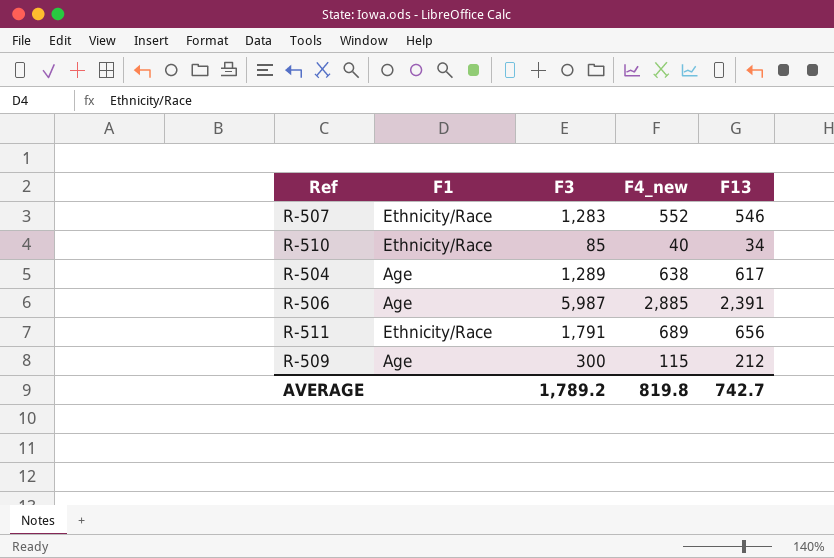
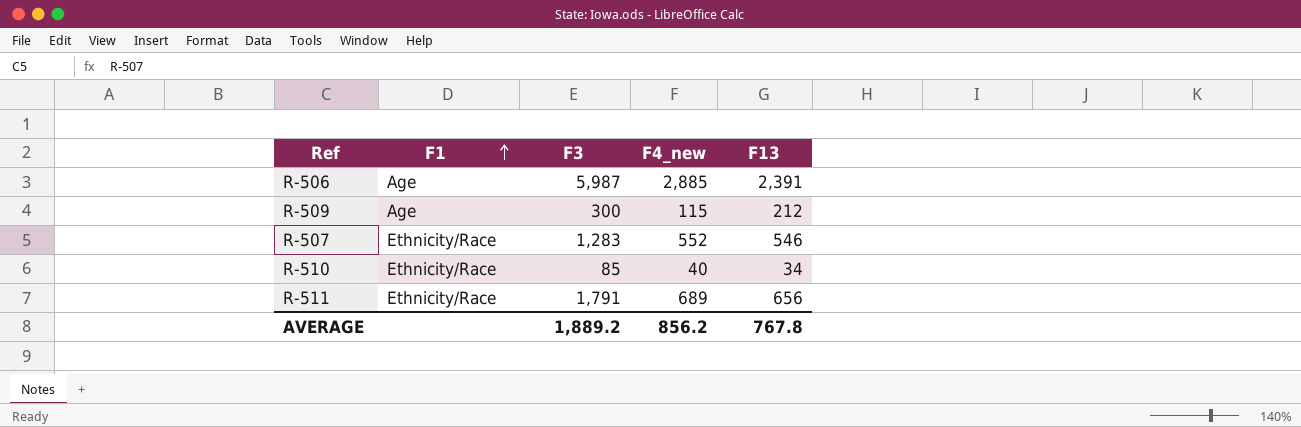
row order: none -> F1 ascending
row R-504: Age | 1,289 | 638 | 617 -> none
AVERAGE | F3: 1,789.2 -> 1,889.2
AVERAGE | F4_new: 819.8 -> 856.2
AVERAGE | F13: 742.7 -> 767.8

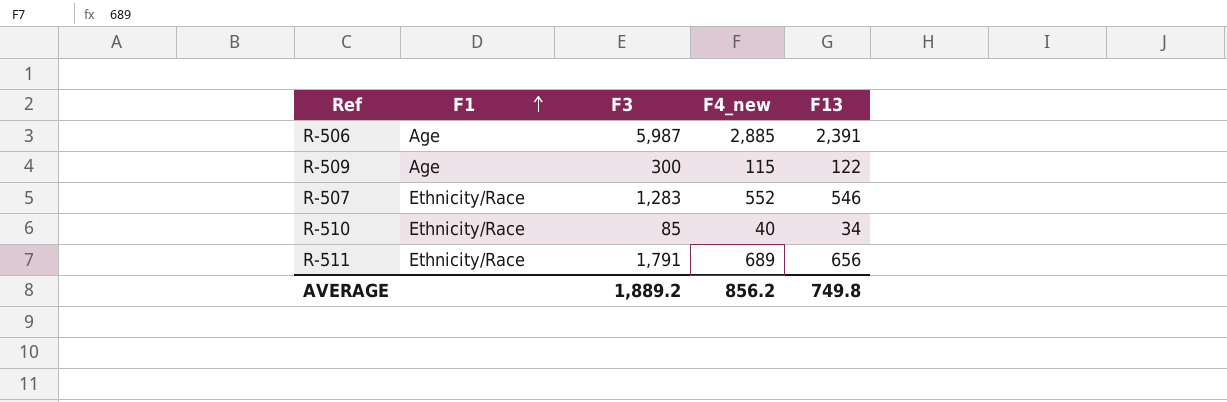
R-509 | F13: 212 -> 122
AVERAGE | F13: 767.8 -> 749.8

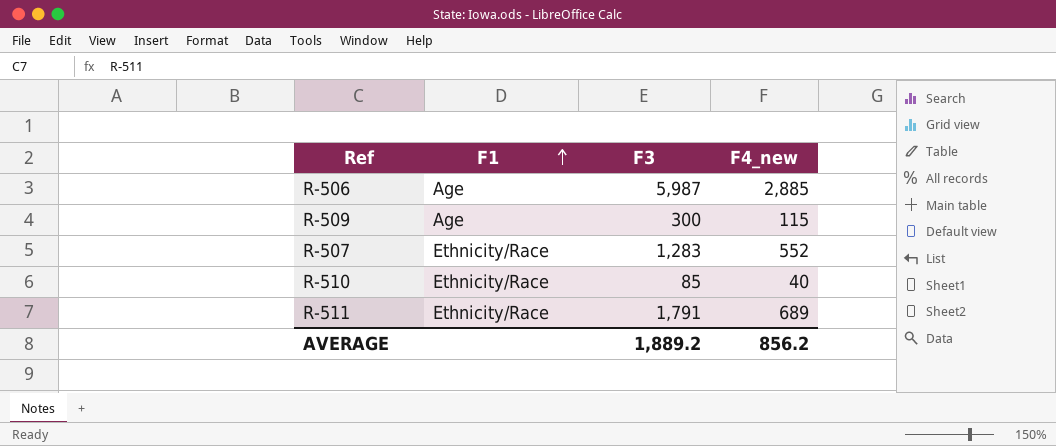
column F13 | position: 5 -> none

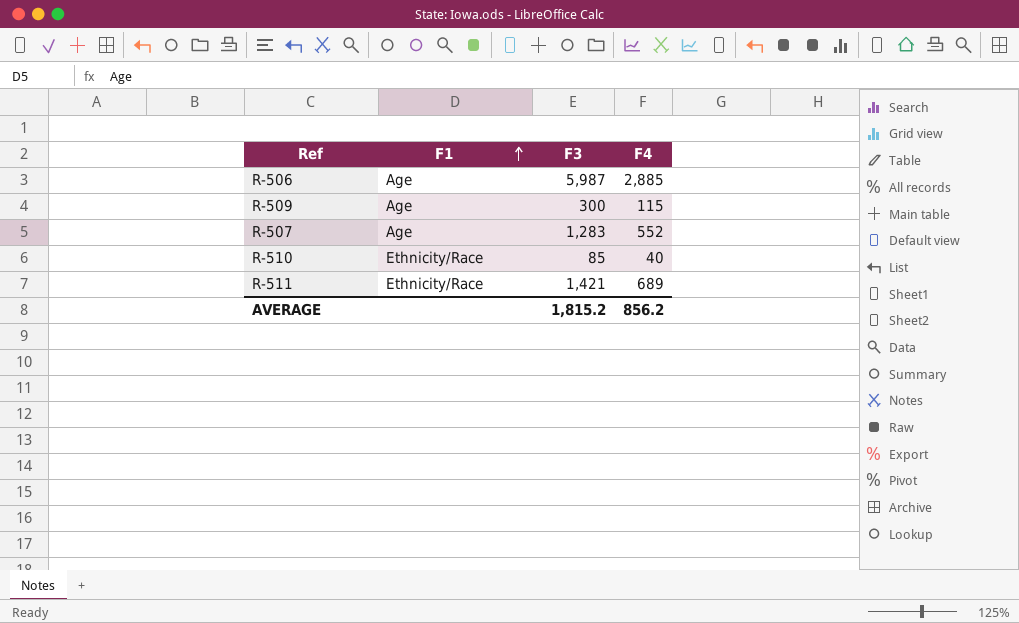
column name: F4_new -> F4
R-507 | F1: Ethnicity/Race -> Age
R-511 | F3: 1,791 -> 1,421
AVERAGE | F3: 1,889.2 -> 1,815.2

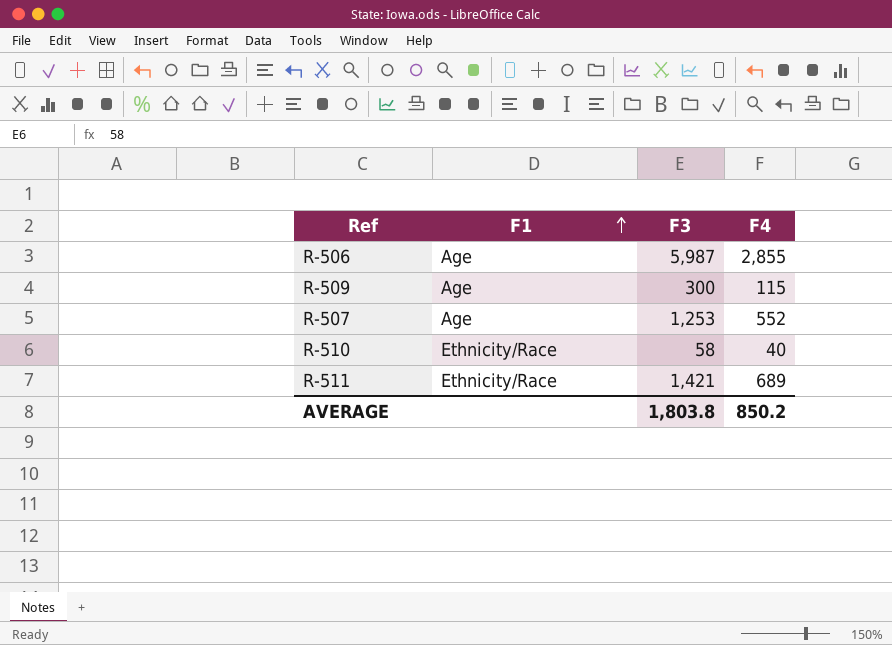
R-506 | F4: 2,885 -> 2,855
R-507 | F3: 1,283 -> 1,253
R-510 | F3: 85 -> 58
AVERAGE | F3: 1,815.2 -> 1,803.8
AVERAGE | F4: 856.2 -> 850.2

